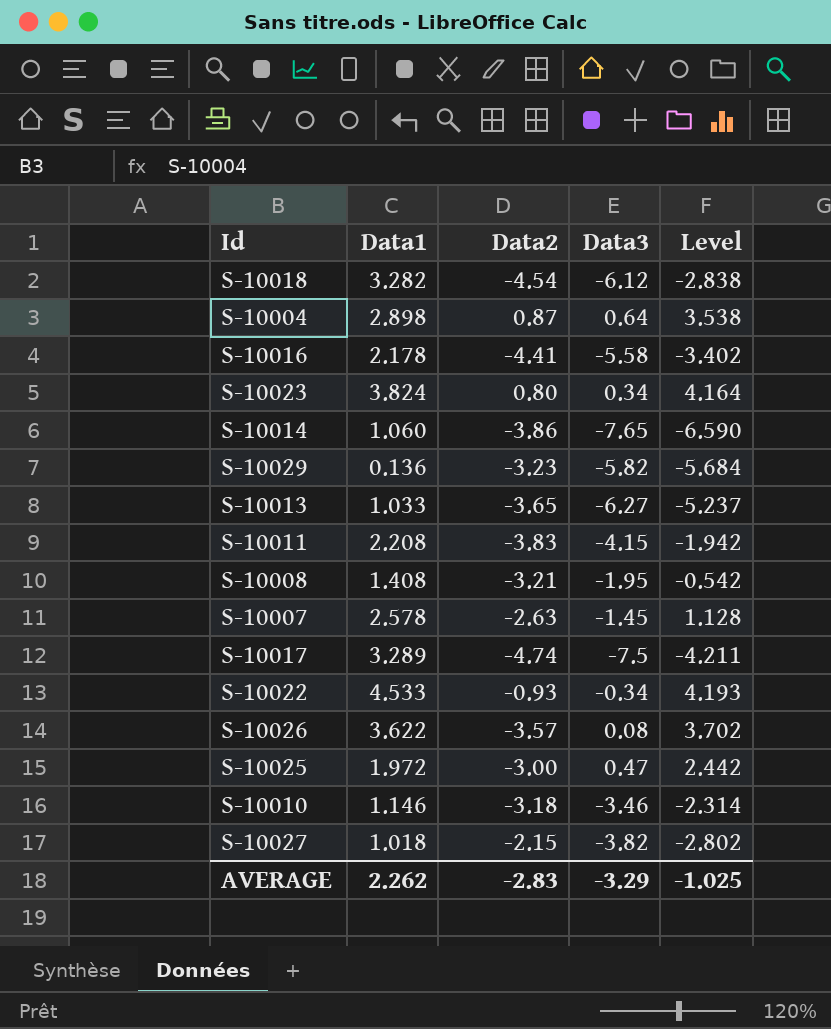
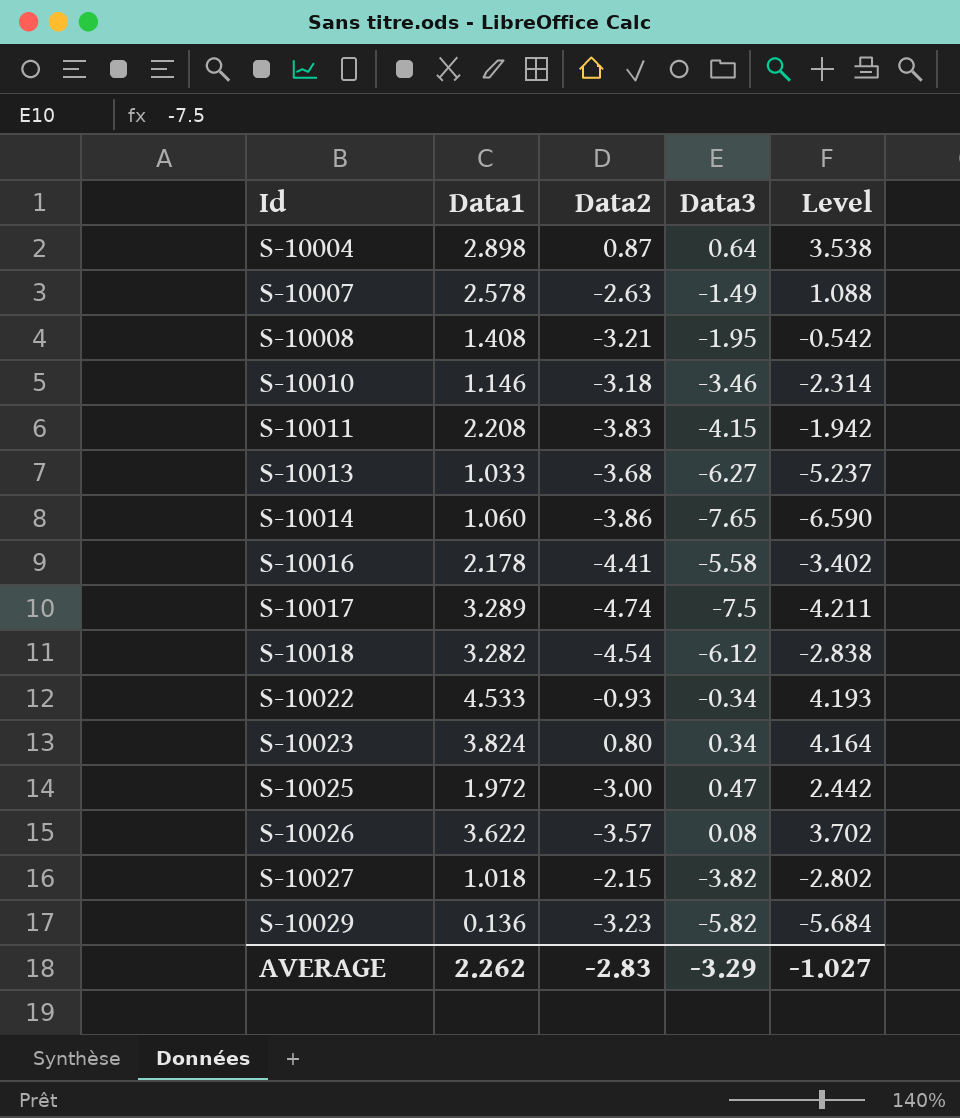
row order: none -> Id ascending
S-10007 | Data3: -1.45 -> -1.49
S-10007 | Level: 1.128 -> 1.088
S-10013 | Data2: -3.65 -> -3.68
AVERAGE | Level: -1.025 -> -1.027

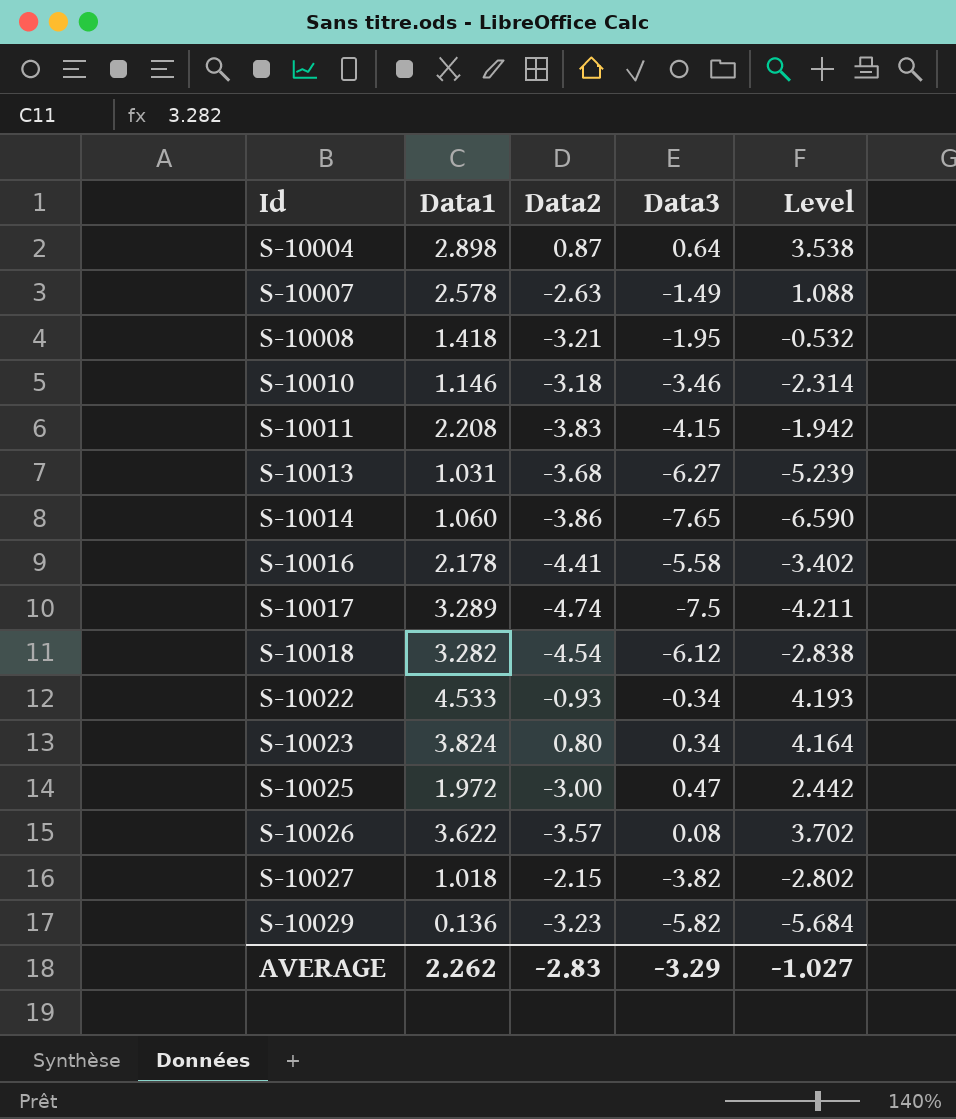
S-10008 | Data1: 1.408 -> 1.418
S-10008 | Level: -0.542 -> -0.532
S-10013 | Data1: 1.033 -> 1.031
S-10013 | Level: -5.237 -> -5.239

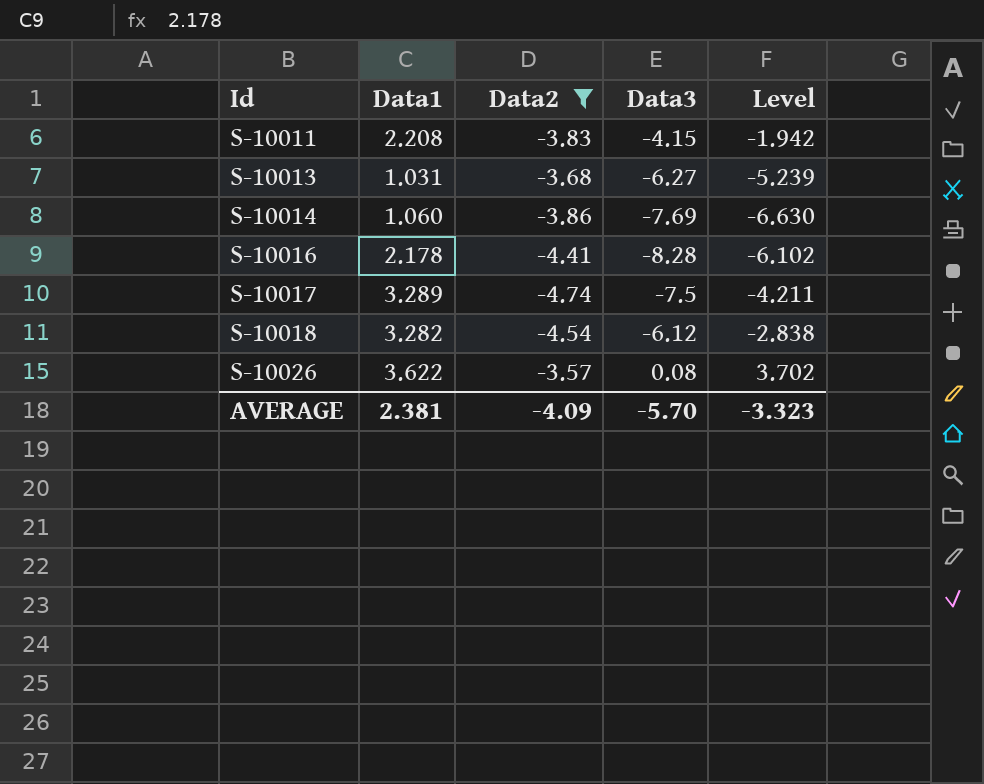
filter: none -> Data2 <= -3.57
S-10014 | Data3: -7.65 -> -7.69
S-10014 | Level: -6.590 -> -6.630
S-10016 | Data3: -5.58 -> -8.28
S-10016 | Level: -3.402 -> -6.102
AVERAGE | Data1: 2.262 -> 2.381
AVERAGE | Data2: -2.83 -> -4.09
AVERAGE | Data3: -3.29 -> -5.70
AVERAGE | Level: -1.027 -> -3.323

